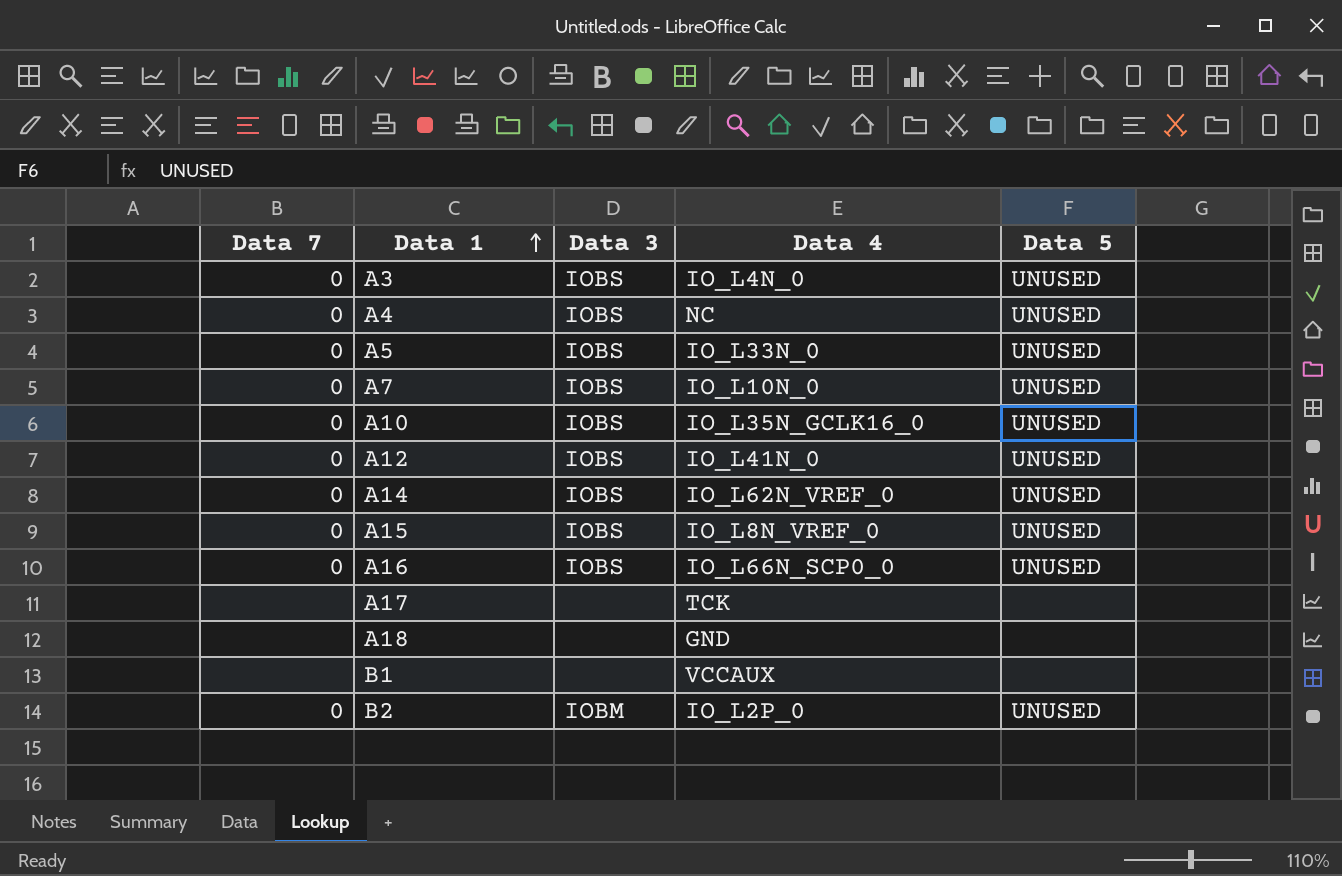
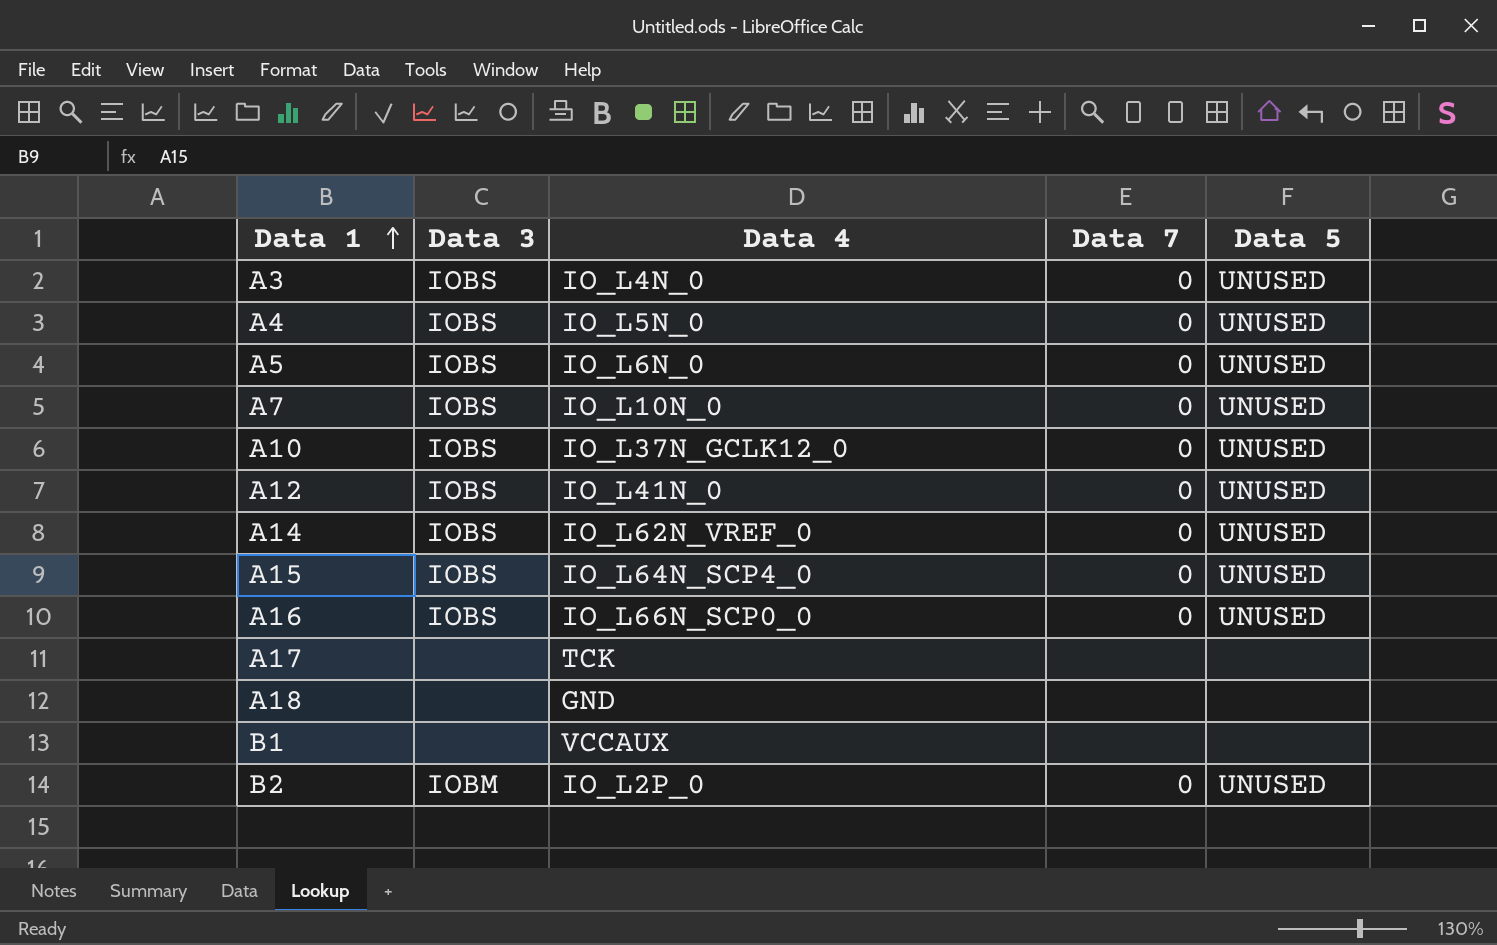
column Data 7 | position: 1 -> 4
A4 | Data 4: NC -> IO_L5N_0
A5 | Data 4: IO_L33N_0 -> IO_L6N_0
A10 | Data 4: IO_L35N_GCLK16_0 -> IO_L37N_GCLK12_0
A15 | Data 4: IO_L8N_VREF_0 -> IO_L64N_SCP4_0

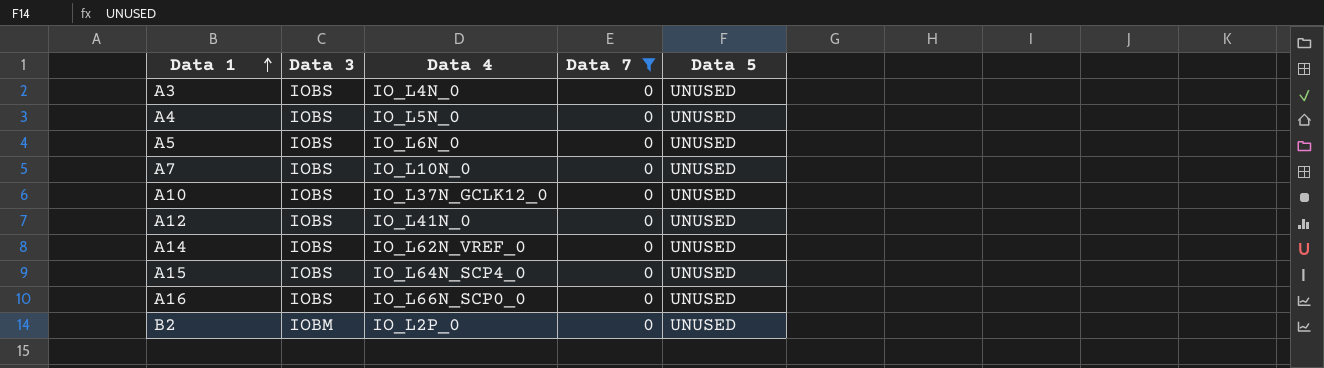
filter: none -> Data 7 = 0

